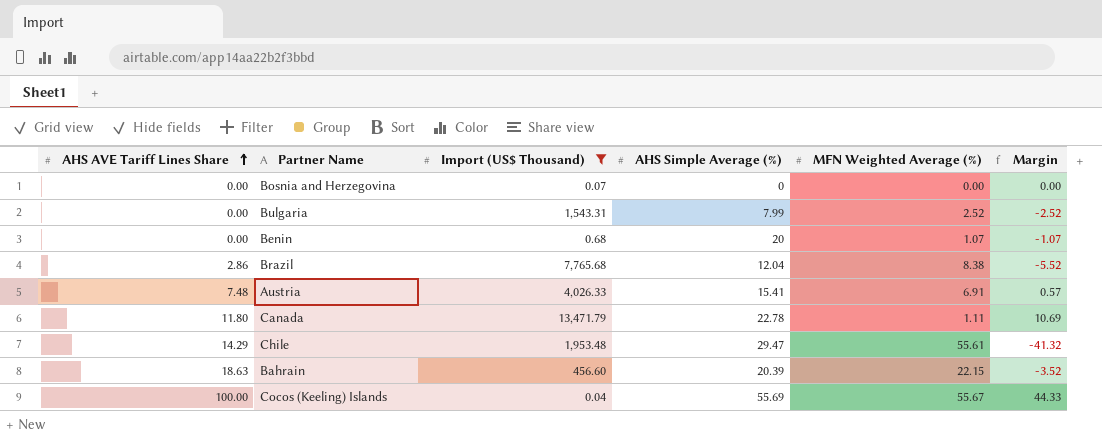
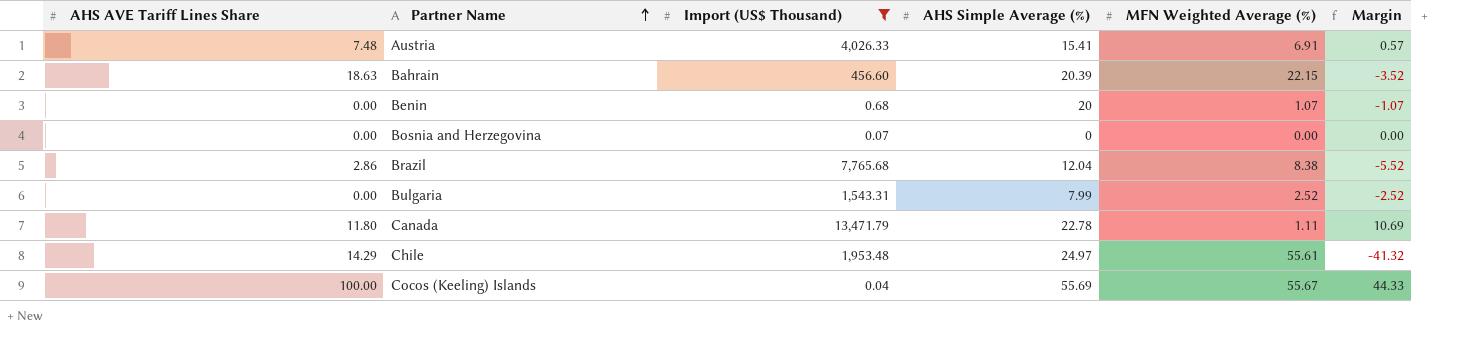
row order: AHS AVE Tariff Lines Share ascending -> Partner Name ascending
Chile | AHS Simple Average (%): 29.47 -> 24.97

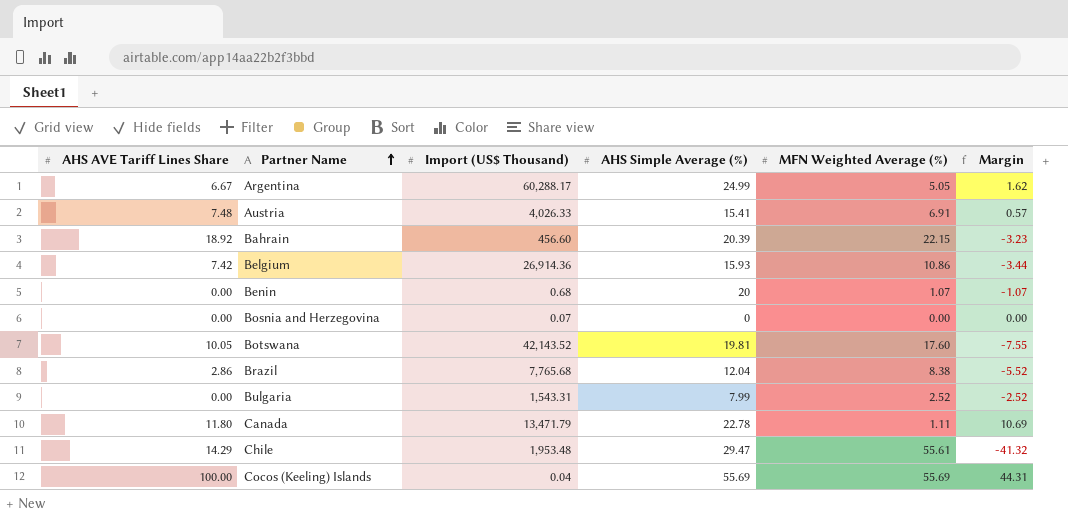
filter: Import (US$ Thousand) <= 13,471.79 -> none
Bahrain | AHS AVE Tariff Lines Share: 18.63 -> 18.92
Bahrain | Margin: -3.52 -> -3.23
Chile | AHS Simple Average (%): 24.97 -> 29.47
Cocos (Keeling) Islands | MFN Weighted Average (%): 55.67 -> 55.69
Cocos (Keeling) Islands | Margin: 44.33 -> 44.31

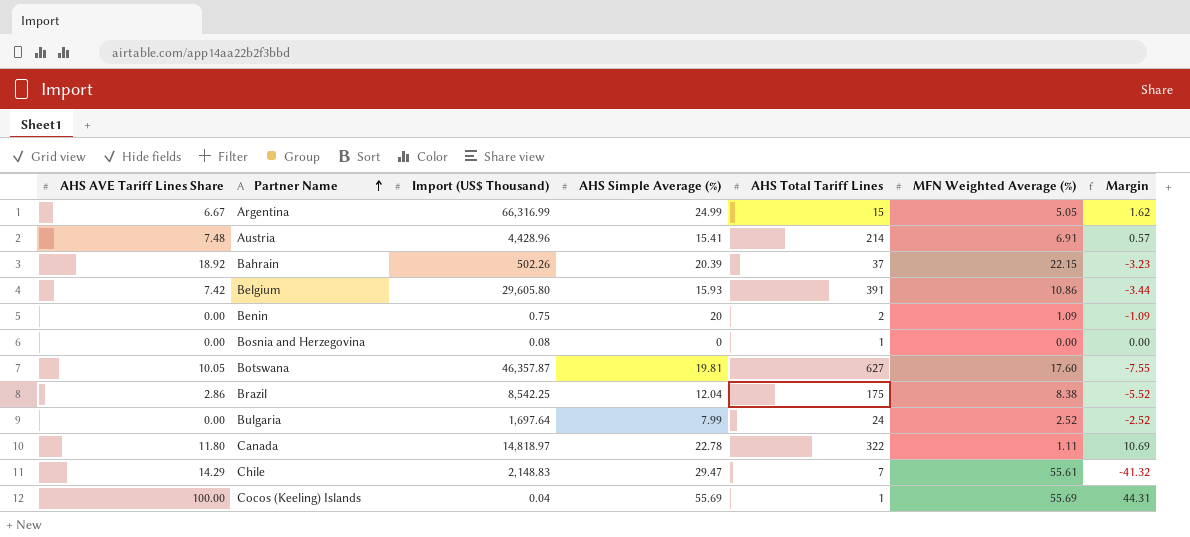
column AHS Total Tariff Lines | position: none -> 5
Argentina | Import (US$ Thousand): 60,288.17 -> 66,316.99
Austria | Import (US$ Thousand): 4,026.33 -> 4,428.96
Bahrain | Import (US$ Thousand): 456.60 -> 502.26
Belgium | Import (US$ Thousand): 26,914.36 -> 29,605.80
Benin | Import (US$ Thousand): 0.68 -> 0.75
Benin | MFN Weighted Average (%): 1.07 -> 1.09
Benin | Margin: -1.07 -> -1.09
Bosnia and Herzegovina | Import (US$ Thousand): 0.07 -> 0.08
Botswana | Import (US$ Thousand): 42,143.52 -> 46,357.87
Brazil | Import (US$ Thousand): 7,765.68 -> 8,542.25
Bulgaria | Import (US$ Thousand): 1,543.31 -> 1,697.64
Canada | Import (US$ Thousand): 13,471.79 -> 14,818.97
Chile | Import (US$ Thousand): 1,953.48 -> 2,148.83

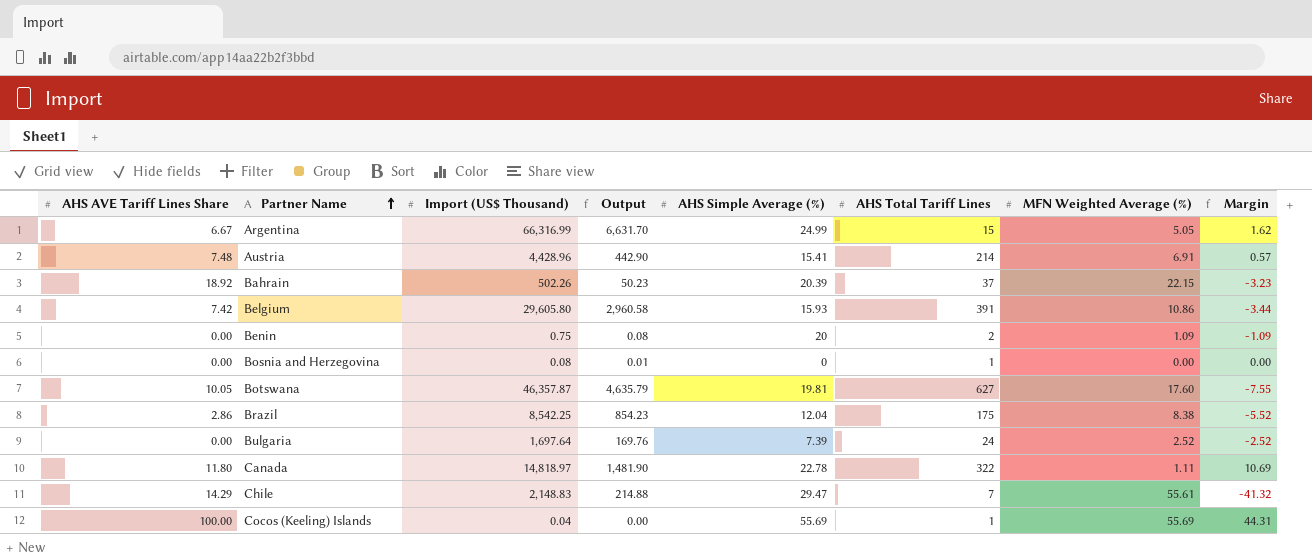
column Output | formula: none -> [Import (US$ Thousand)] * 0.1
Bulgaria | AHS Simple Average (%): 7.99 -> 7.39

